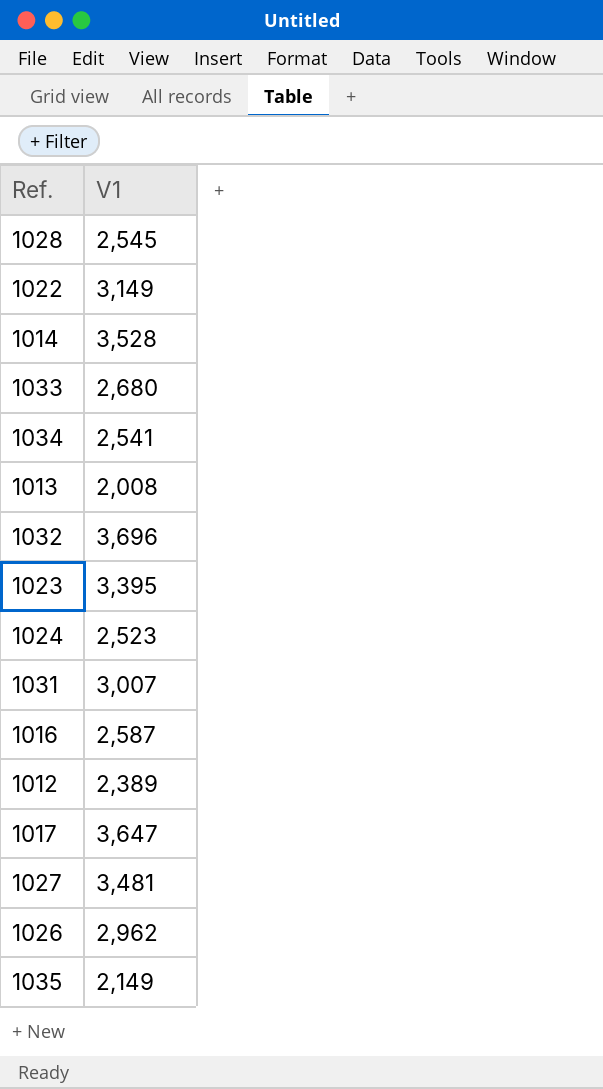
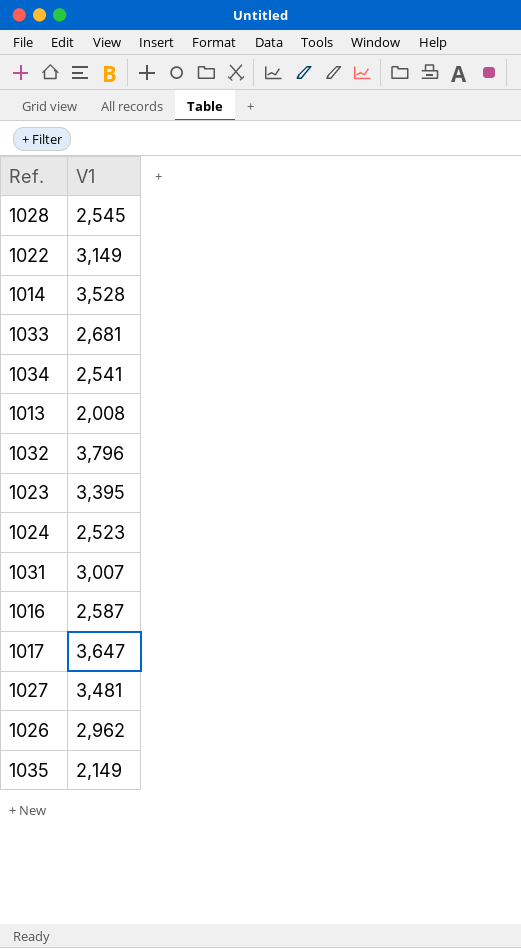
row 1012: 2,389 -> none
1033 | V1: 2,680 -> 2,681
1032 | V1: 3,696 -> 3,796

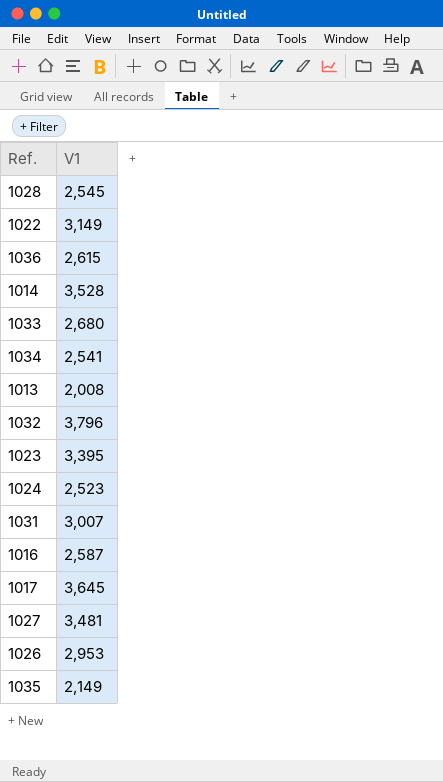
row 1036: none -> 2,615
1033 | V1: 2,681 -> 2,680
1017 | V1: 3,647 -> 3,645
1026 | V1: 2,962 -> 2,953

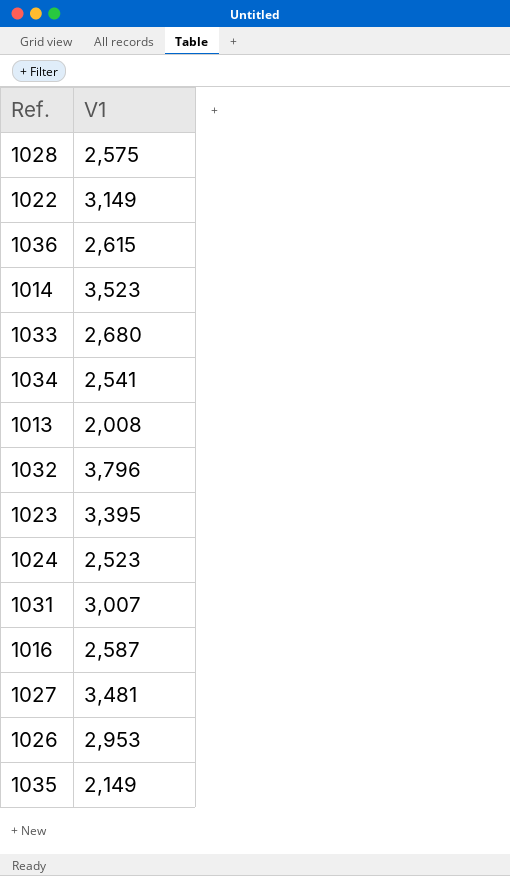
row 1017: 3,645 -> none
1028 | V1: 2,545 -> 2,575
1014 | V1: 3,528 -> 3,523

